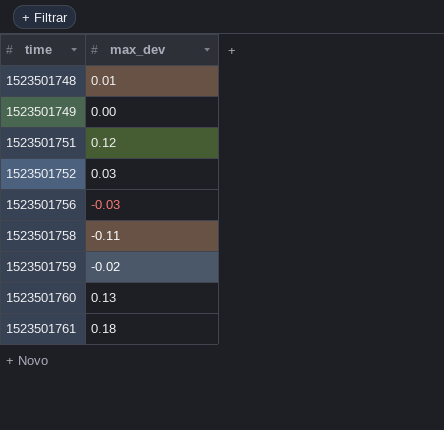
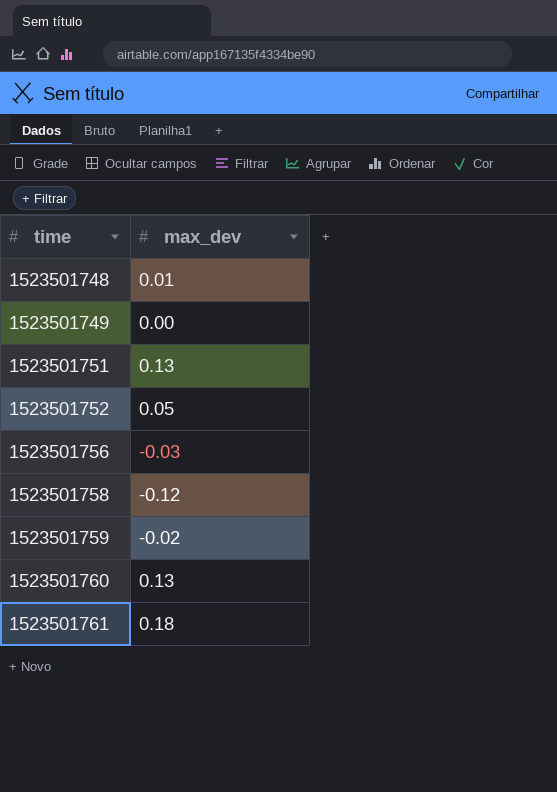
1523501751 | max_dev: 0.12 -> 0.13
1523501752 | max_dev: 0.03 -> 0.05
1523501758 | max_dev: -0.11 -> -0.12

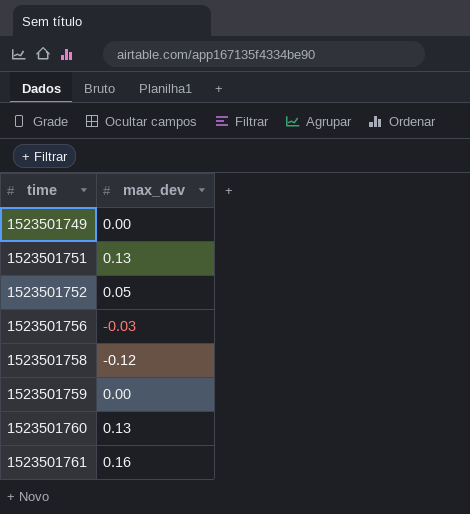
row 1523501748: 0.01 -> none
1523501759 | max_dev: -0.02 -> 0.00
1523501761 | max_dev: 0.18 -> 0.16

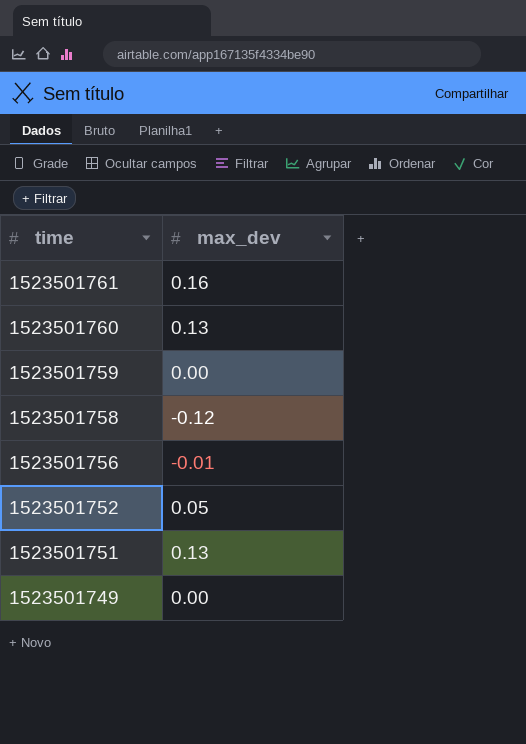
row order: time ascending -> time descending
1523501756 | max_dev: -0.03 -> -0.01

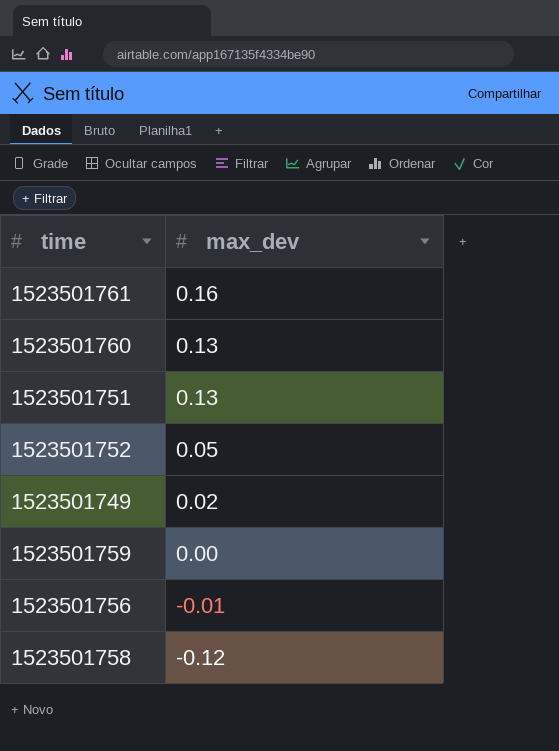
row order: time descending -> max_dev descending
1523501749 | max_dev: 0.00 -> 0.02

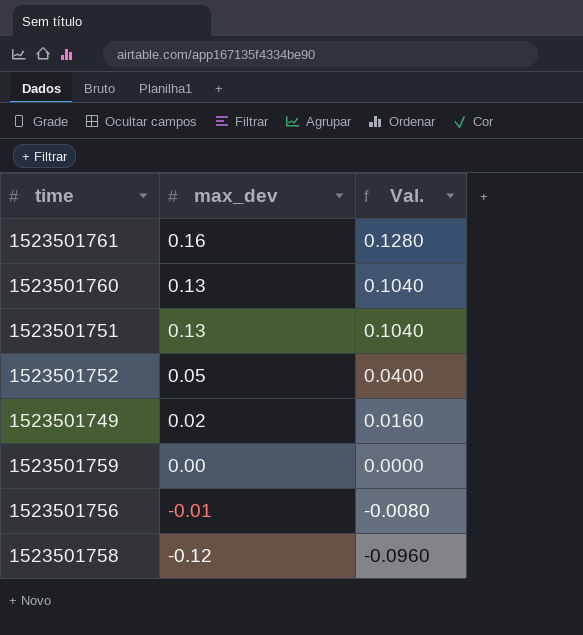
column Val. | formula: none -> [max_dev] * 0.8

